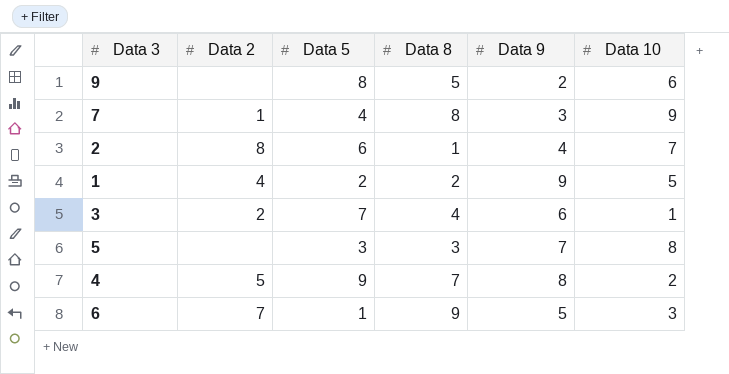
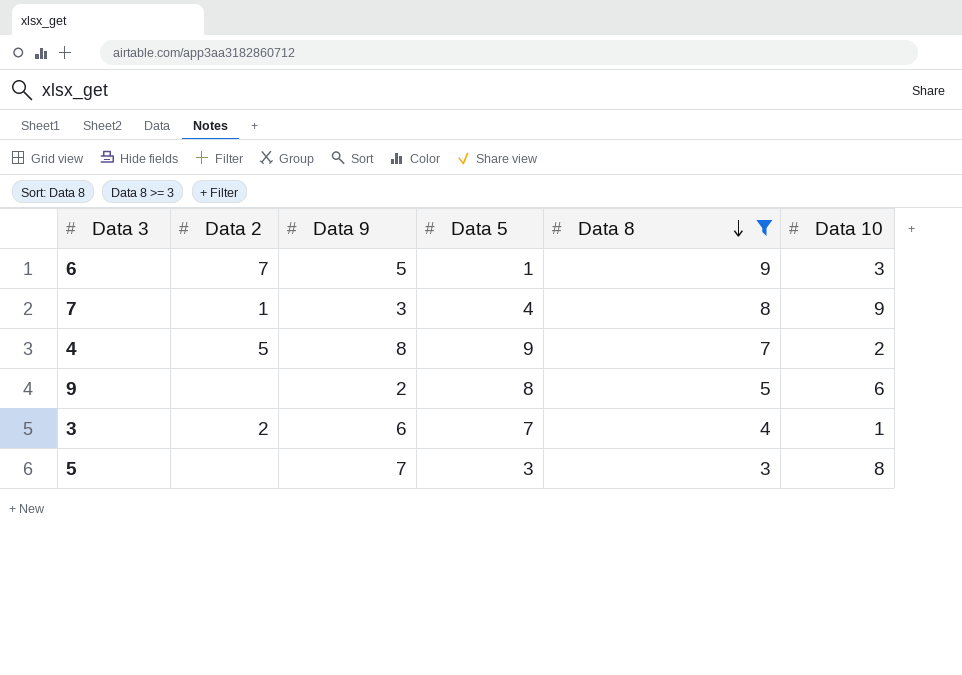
filter: none -> Data 8 >= 3
row order: none -> Data 8 descending
column Data 9 | position: 5 -> 3

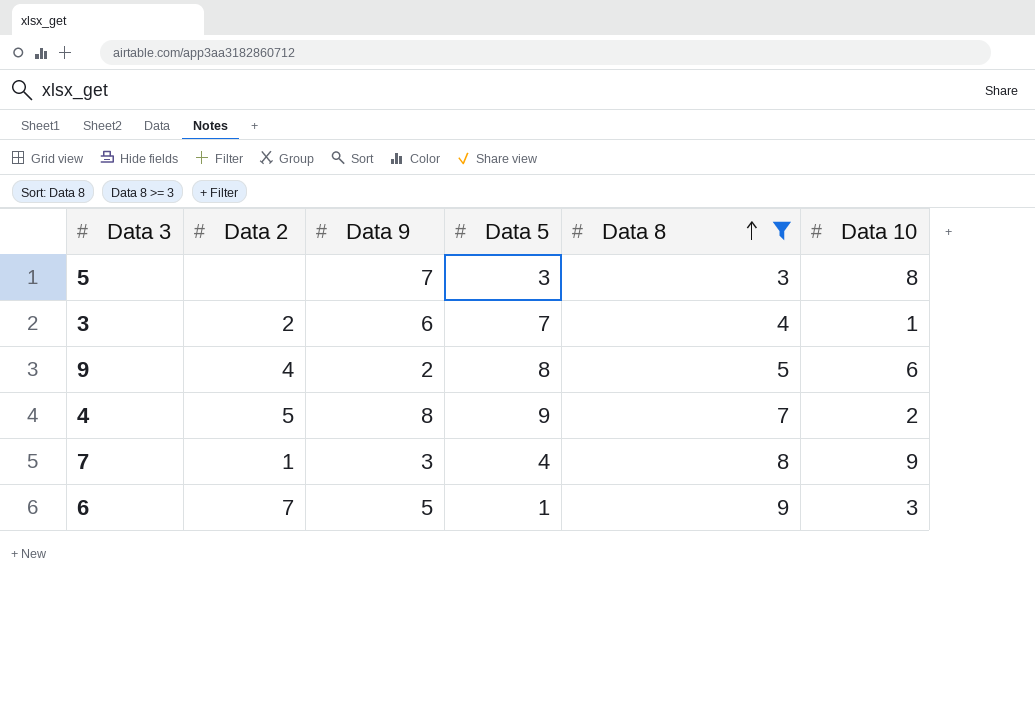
row order: Data 8 descending -> Data 8 ascending
9 | Data 2: none -> 4

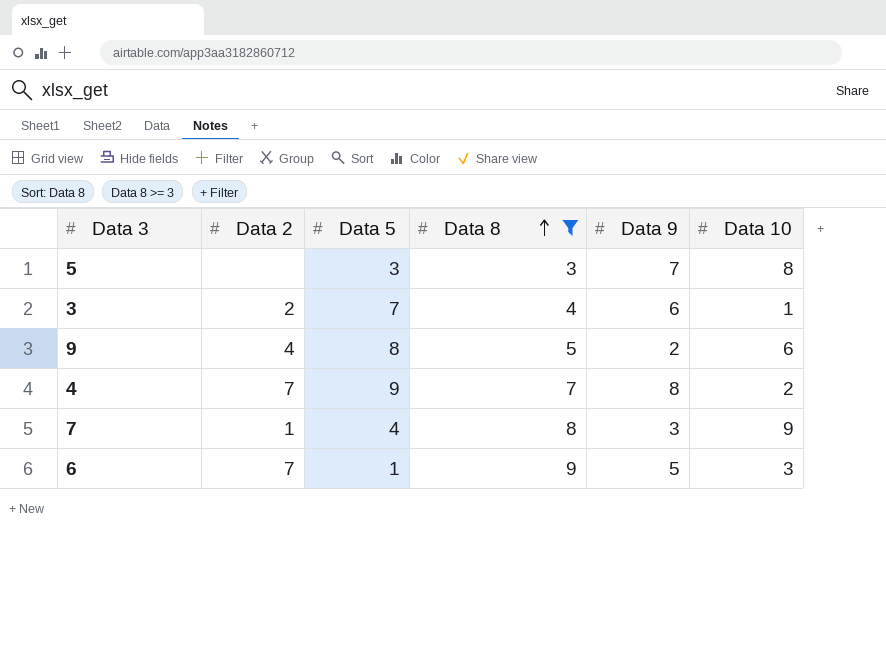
column Data 9 | position: 3 -> 5
4 | Data 2: 5 -> 7

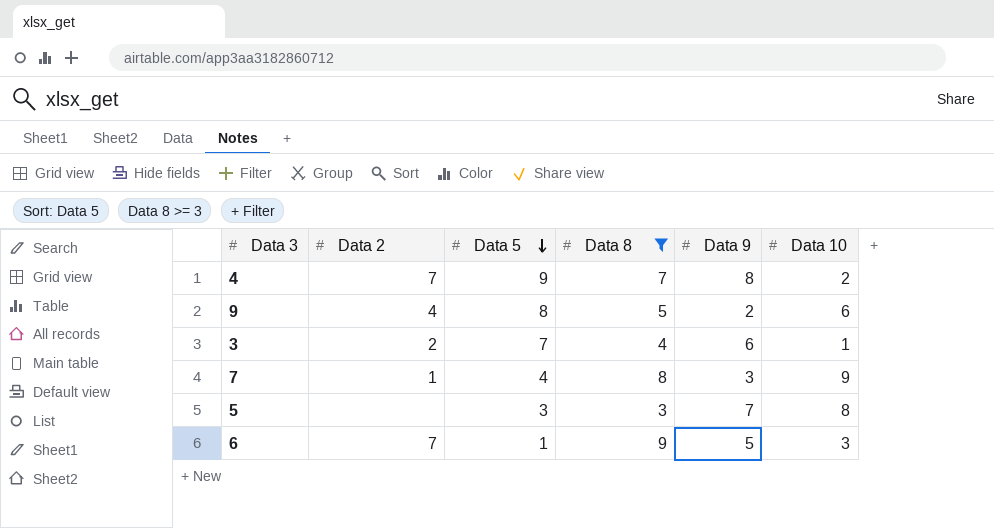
row order: Data 8 ascending -> Data 5 descending

